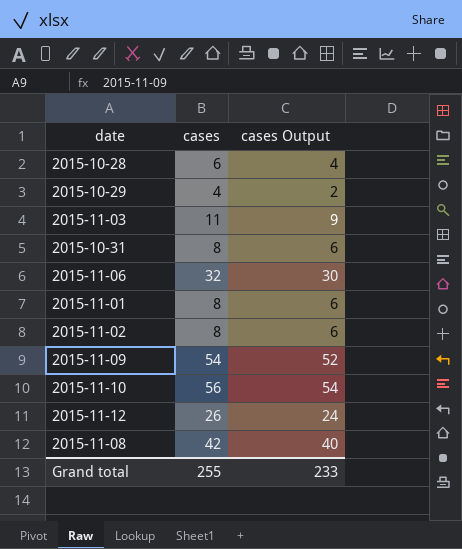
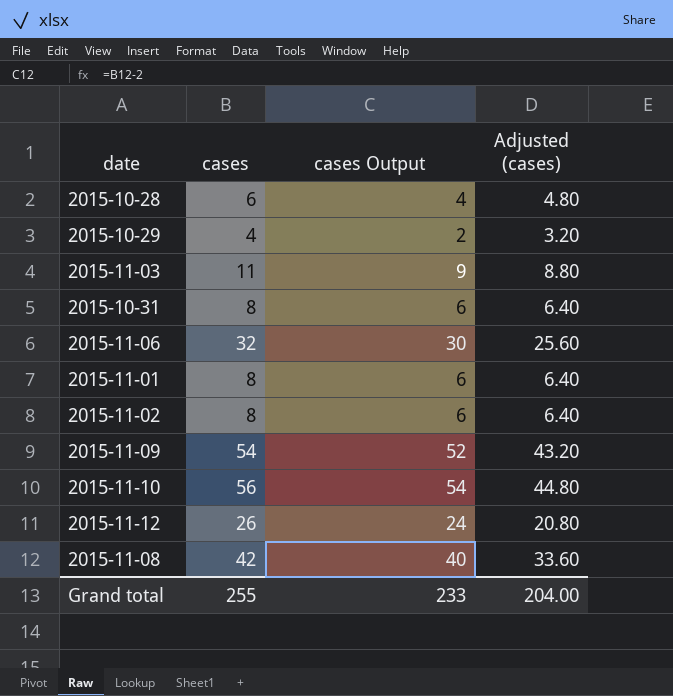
column Adjusted (cases) | formula: none -> [cases] * 0.8

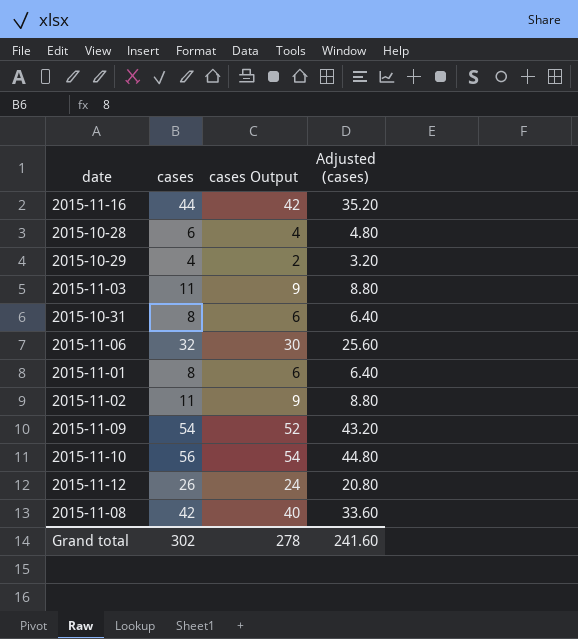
row 2015-11-16: none -> 44 | 42 | 35.20
2015-11-02 | cases: 8 -> 11
2015-11-02 | cases Output: 6 -> 9
2015-11-02 | Adjusted (cases): 6.40 -> 8.80
Grand total | cases: 255 -> 302
Grand total | cases Output: 233 -> 278
Grand total | Adjusted (cases): 204.00 -> 241.60

